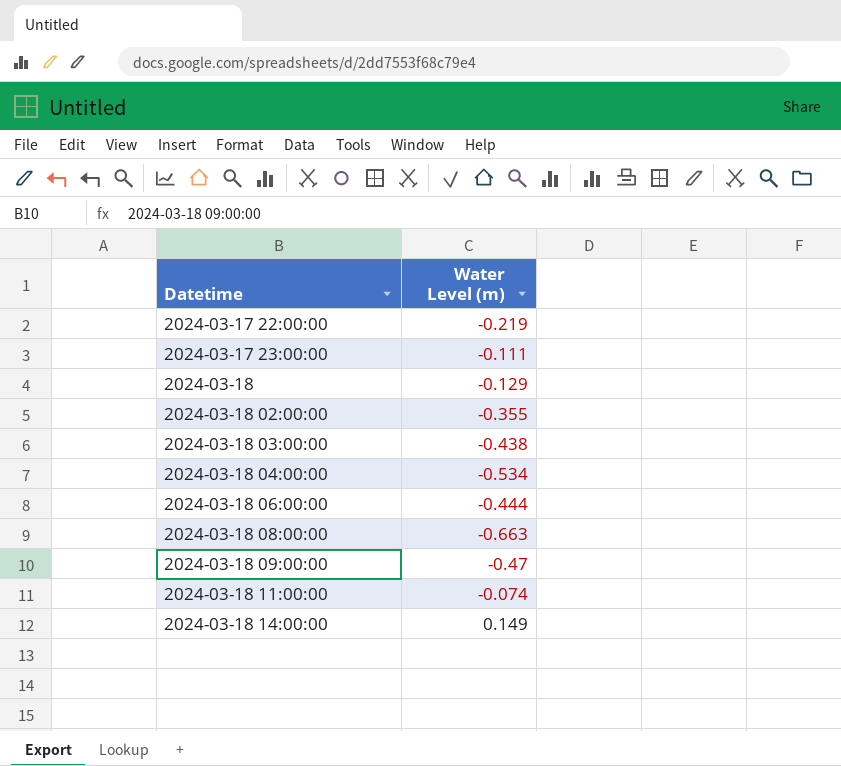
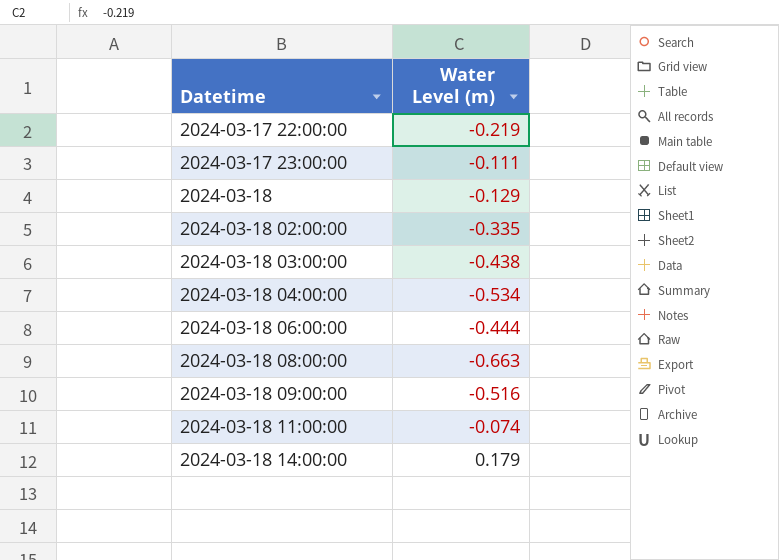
2024-03-18 02:00:00 | Water Level (m): -0.355 -> -0.335
2024-03-18 09:00:00 | Water Level (m): -0.47 -> -0.516
2024-03-18 14:00:00 | Water Level (m): 0.149 -> 0.179

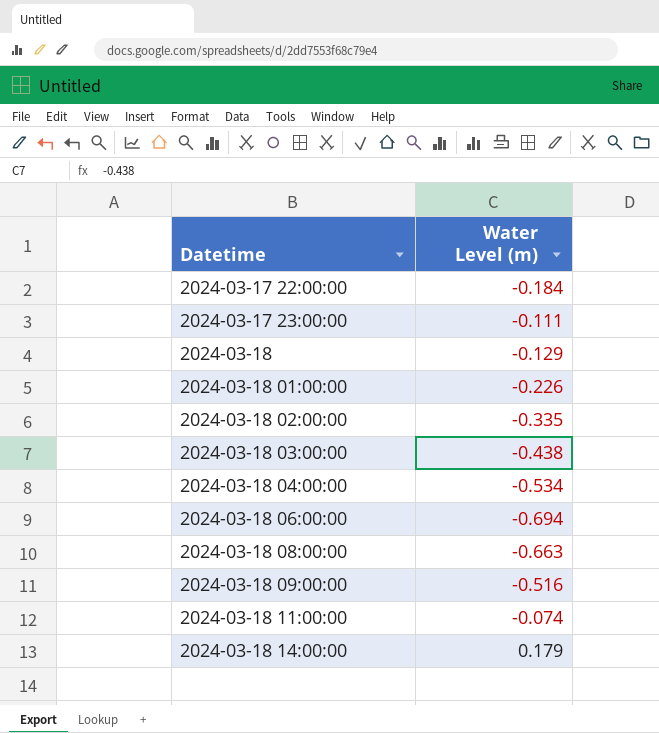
2024-03-17 22:00:00 | Water Level (m): -0.219 -> -0.184
row 2024-03-18 01:00:00: none -> -0.226
2024-03-18 06:00:00 | Water Level (m): -0.444 -> -0.694

